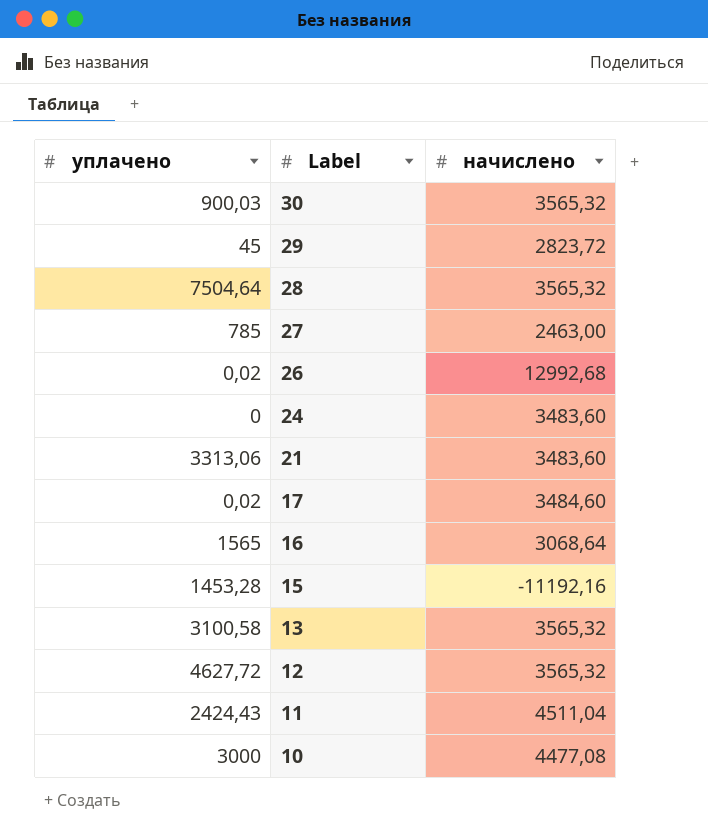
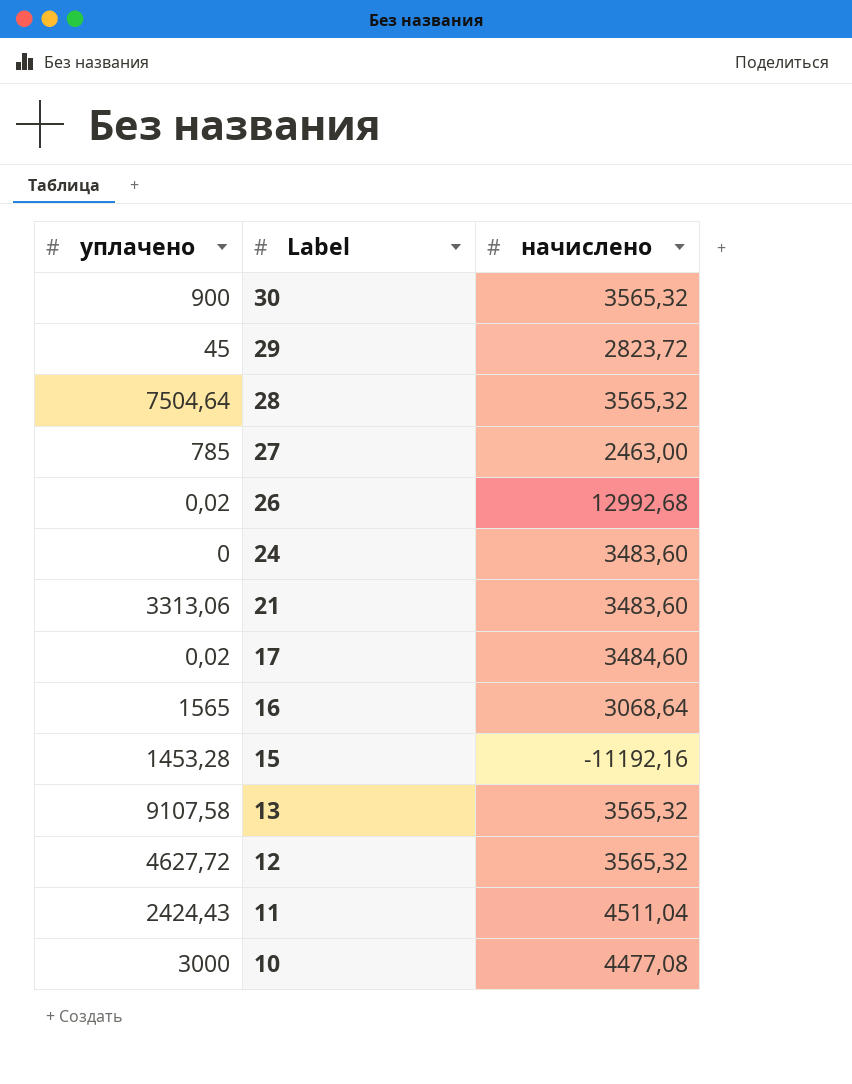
30 | уплачено: 900,03 -> 900
13 | уплачено: 3100,58 -> 9107,58

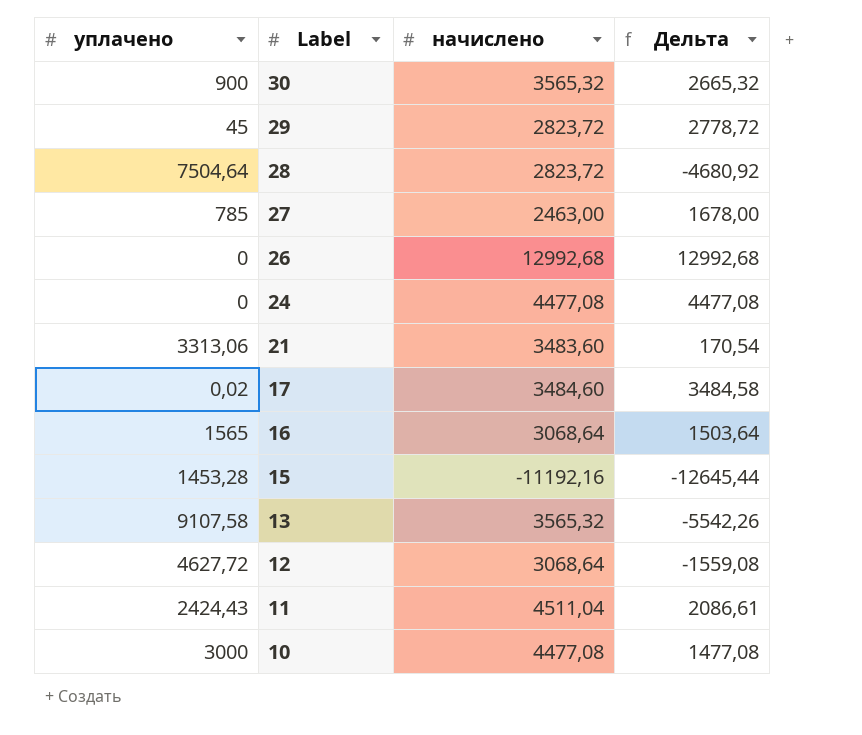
column Дельта | formula: none -> [начислено] - [уплачено]
28 | начислено: 3565,32 -> 2823,72
26 | уплачено: 0,02 -> 0
24 | начислено: 3483,60 -> 4477,08
12 | начислено: 3565,32 -> 3068,64

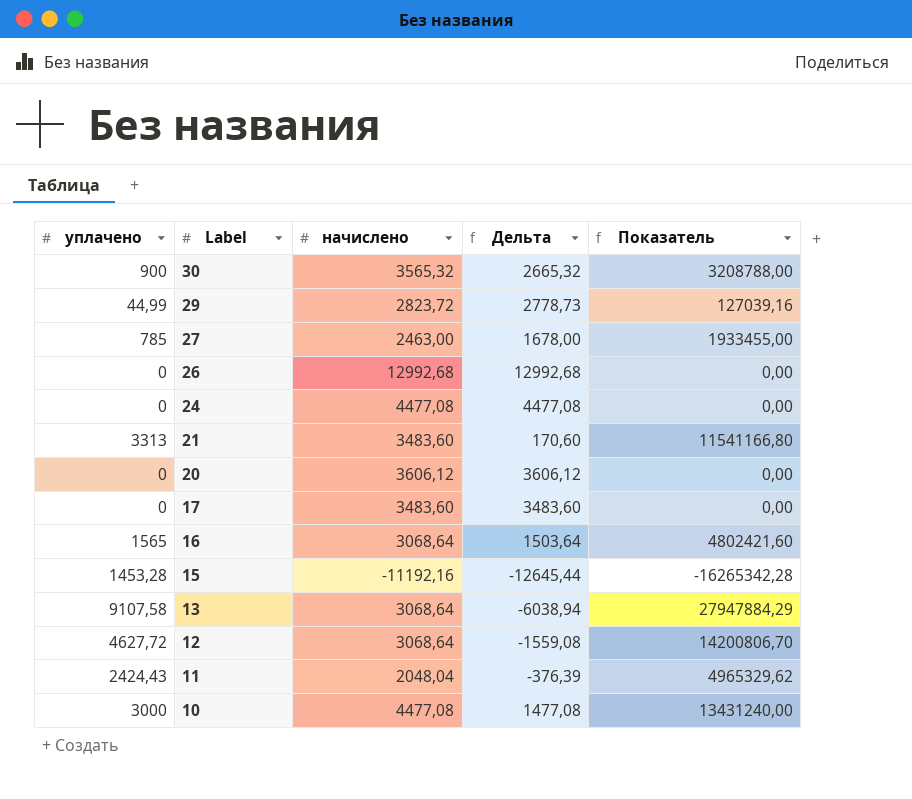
column Показатель | formula: none -> [уплачено] * [начислено]
row 28: 7504,64 | 2823,72 | -4680,92 -> none
29 | уплачено: 45 -> 44,99
29 | Дельта: 2778,72 -> 2778,73
21 | уплачено: 3313,06 -> 3313
21 | Дельта: 170,54 -> 170,60
row 20: none -> 0 | 3606,12 | 3606,12 | 0,00
17 | уплачено: 0,02 -> 0
17 | начислено: 3484,60 -> 3483,60
17 | Дельта: 3484,58 -> 3483,60
13 | начислено: 3565,32 -> 3068,64
13 | Дельта: -5542,26 -> -6038,94
11 | начислено: 4511,04 -> 2048,04
11 | Дельта: 2086,61 -> -376,39

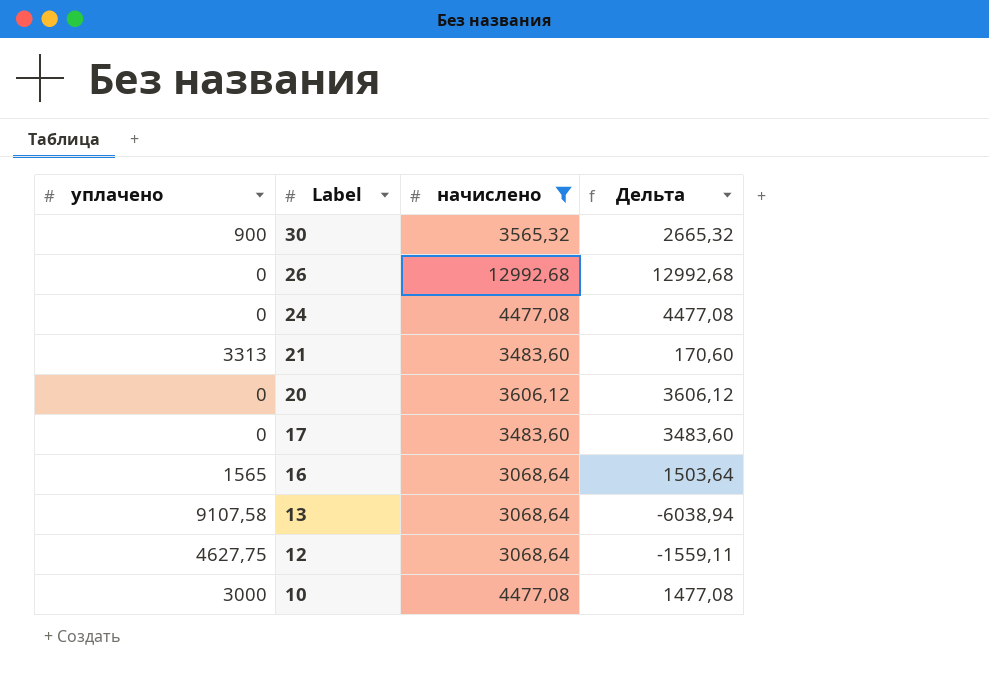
filter: none -> начислено >= 3068,64
column Показатель | formula: [уплачено] * [начислено] -> none
12 | уплачено: 4627,72 -> 4627,75
12 | Дельта: -1559,08 -> -1559,11

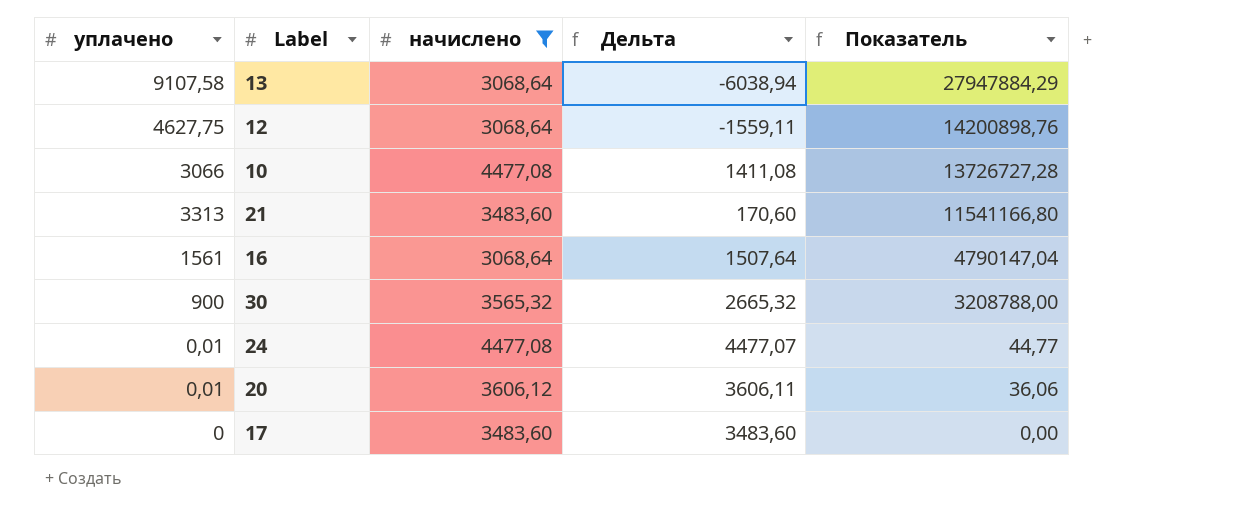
row order: Label descending -> Показатель descending
column Показатель | formula: none -> [уплачено] * [начислено]
row 26: 0 | 12992,68 | 12992,68 -> none
10 | уплачено: 3000 -> 3066
10 | Дельта: 1477,08 -> 1411,08
16 | уплачено: 1565 -> 1561
16 | Дельта: 1503,64 -> 1507,64
24 | уплачено: 0 -> 0,01
24 | Дельта: 4477,08 -> 4477,07
20 | уплачено: 0 -> 0,01
20 | Дельта: 3606,12 -> 3606,11

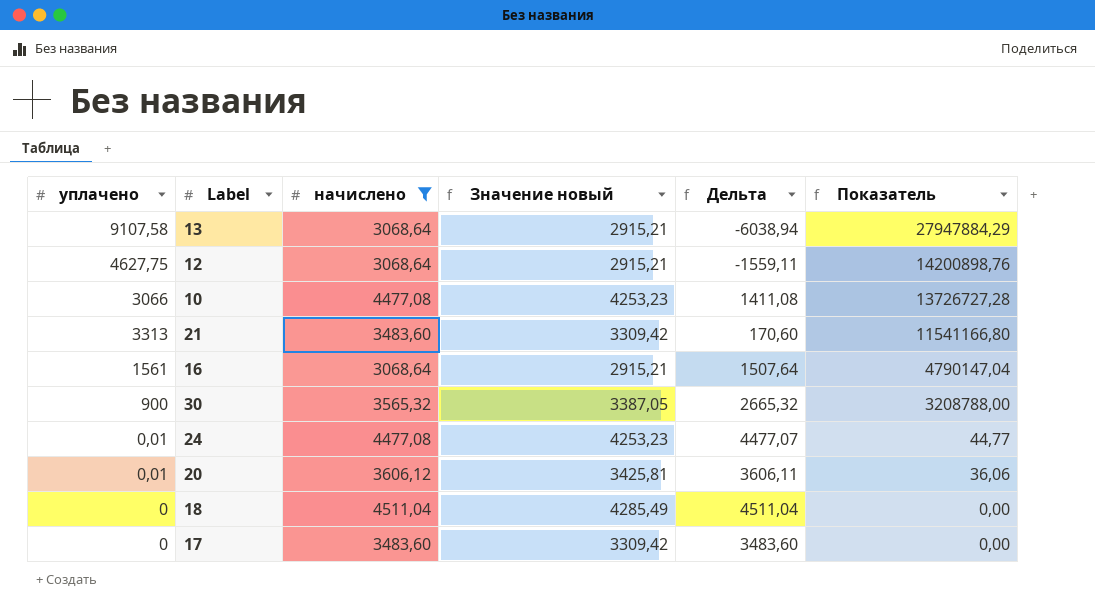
column Значение новый | formula: none -> [начислено] * 0,95
row 18: none -> 0 | 4511,04 | 4285,49 | 4511,04 | 0,00

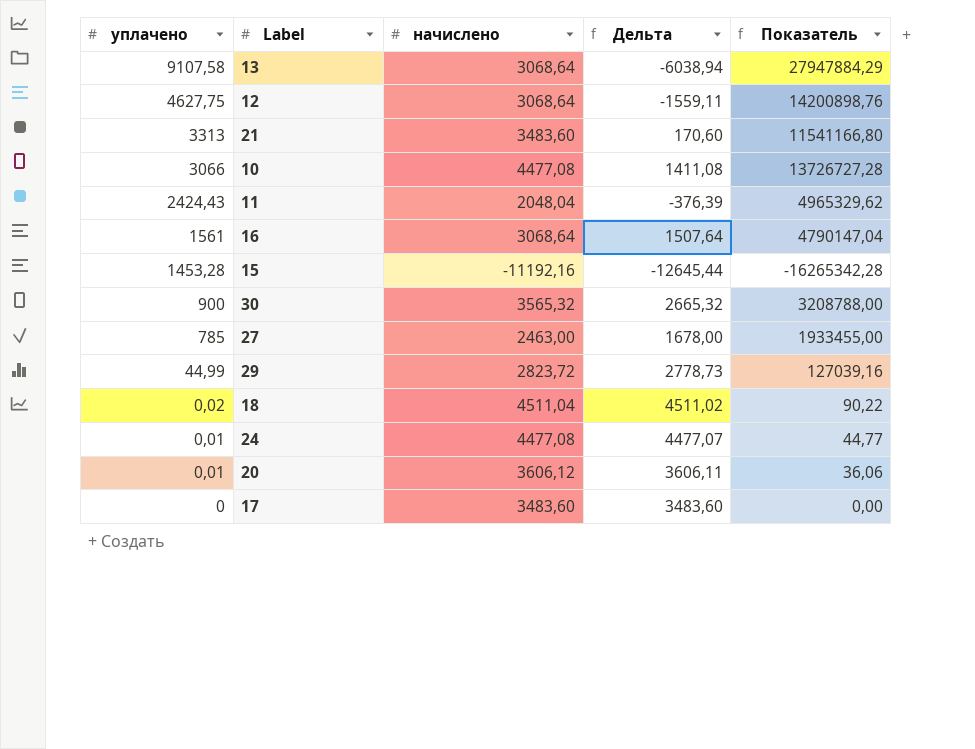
filter: начислено >= 3068,64 -> none
row order: Показатель descending -> уплачено descending
column Значение новый | formula: [начислено] * 0,95 -> none
18 | уплачено: 0 -> 0,02
18 | Дельта: 4511,04 -> 4511,02
18 | Показатель: 0,00 -> 90,22

